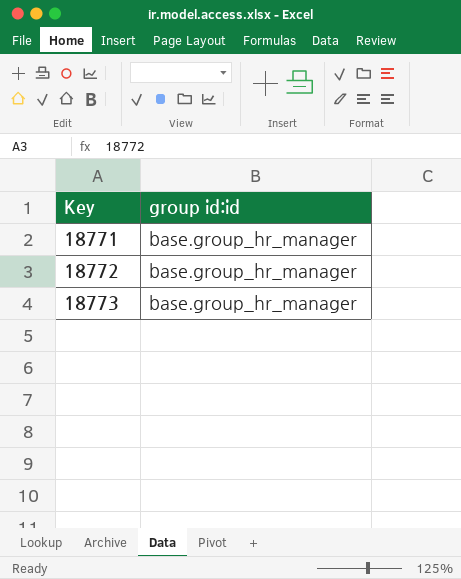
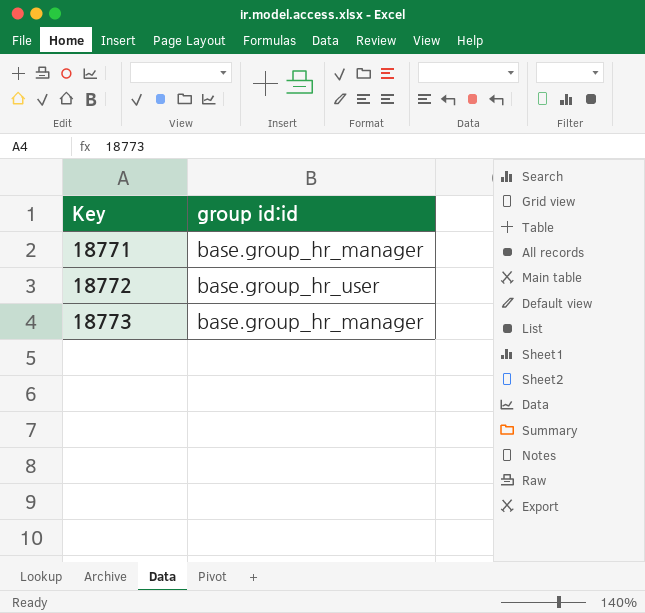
18772 | group id:id: base.group_hr_manager -> base.group_hr_user

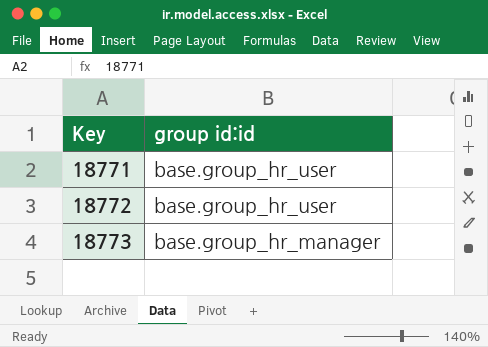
18771 | group id:id: base.group_hr_manager -> base.group_hr_user

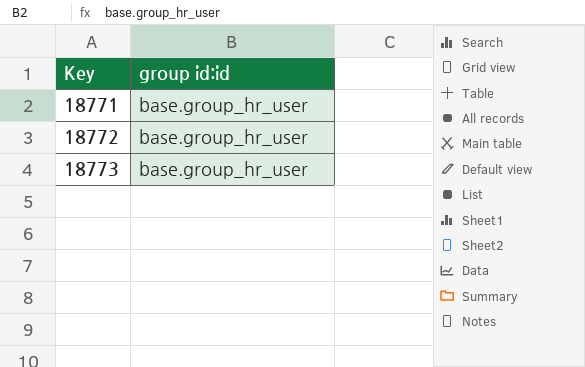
18773 | group id:id: base.group_hr_manager -> base.group_hr_user

